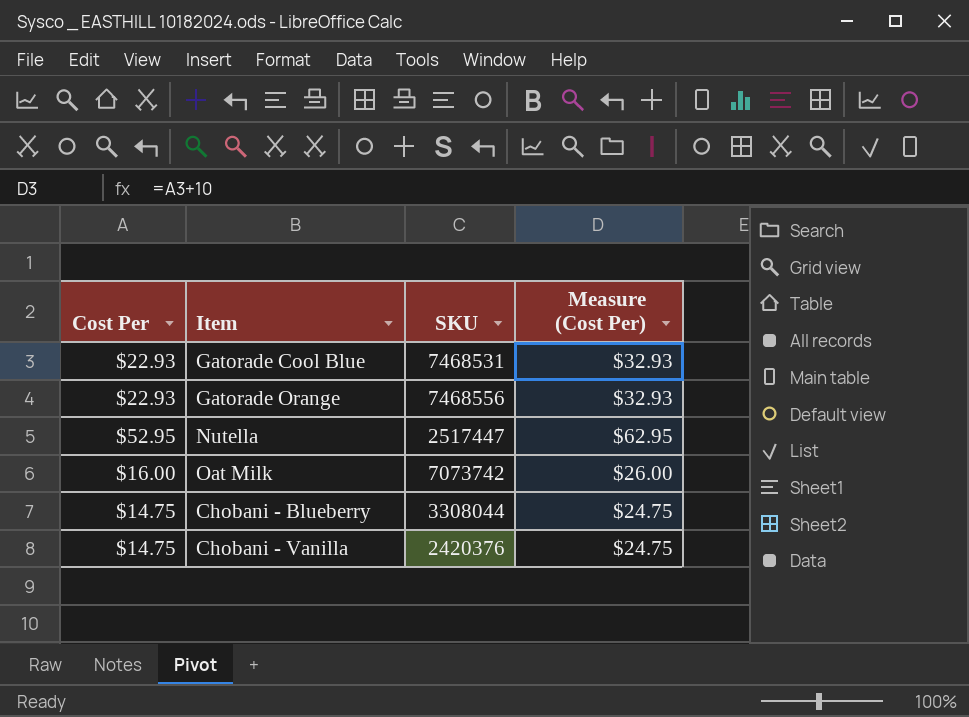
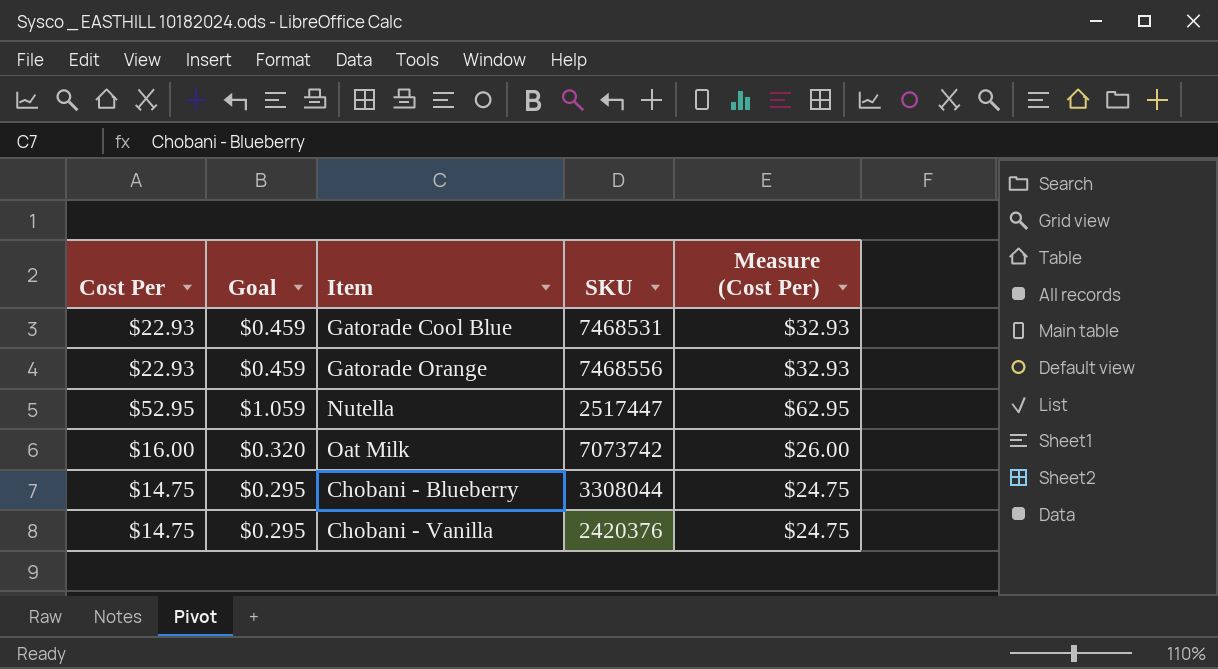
column Goal | formula: none -> [Cost Per] * 0.02

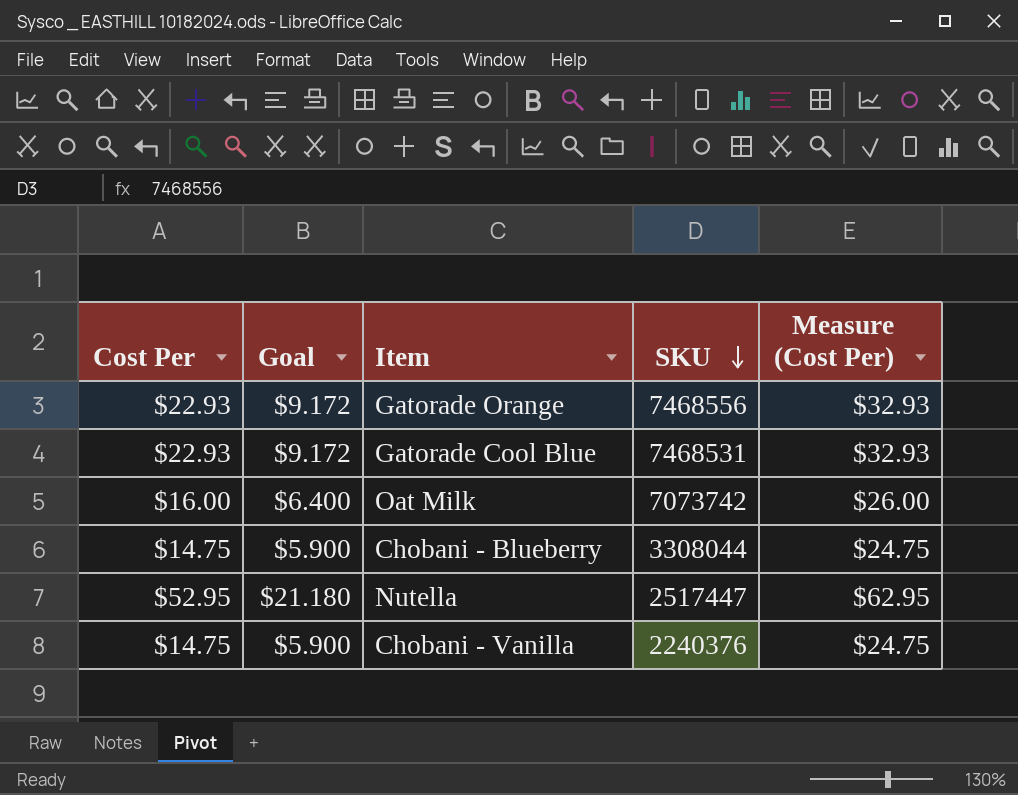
row order: none -> SKU descending
column Goal | formula: [Cost Per] * 0.02 -> [Cost Per] * 0.4
Chobani - Vanilla | SKU: 2420376 -> 2240376

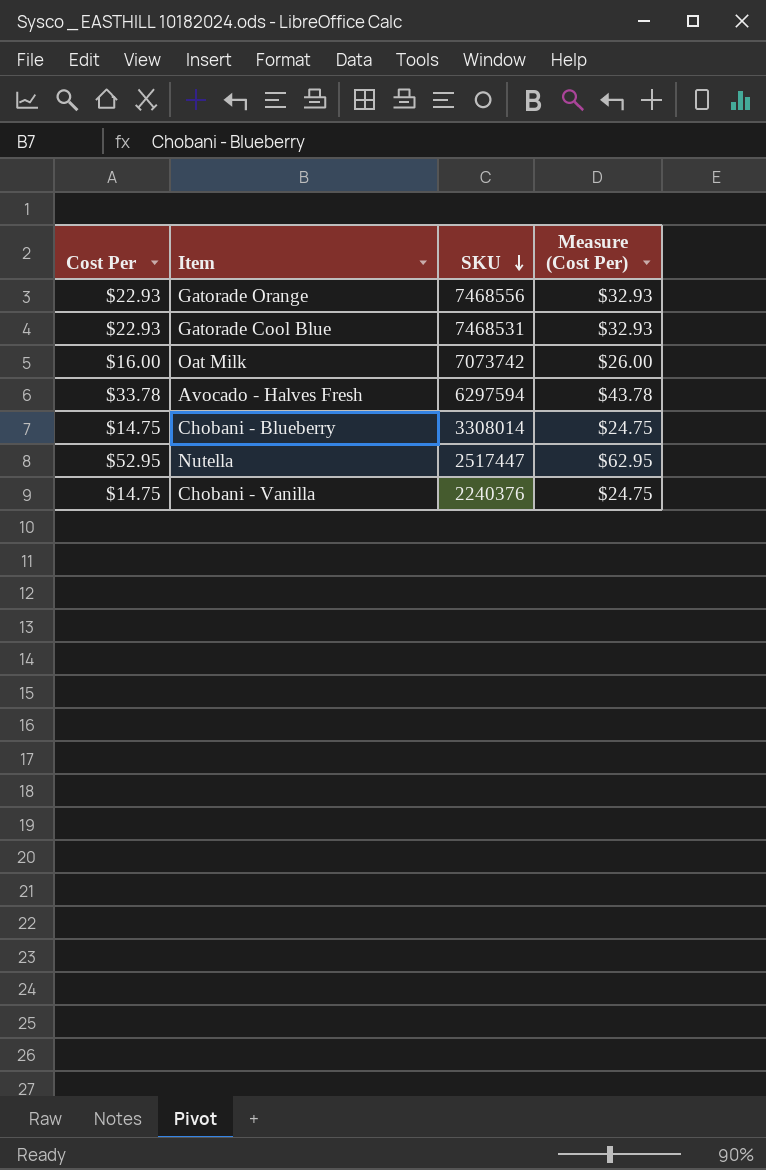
column Goal | formula: [Cost Per] * 0.4 -> none
row Avocado - Halves Fresh: none -> $33.78 | 6297594 | $43.78
Chobani - Blueberry | SKU: 3308044 -> 3308014

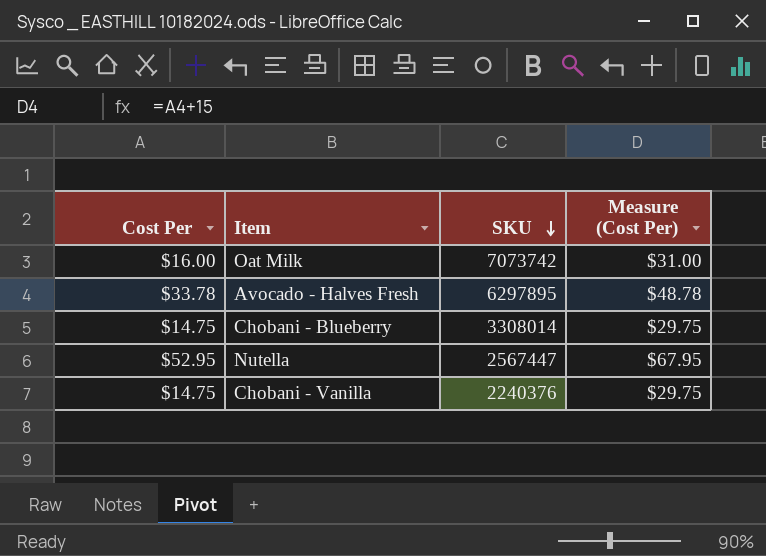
column Measure (Cost Per) | formula: [Cost Per] + 10 -> [Cost Per] + 15
row Gatorade Orange: $22.93 | 7468556 | $32.93 -> none
row Gatorade Cool Blue: $22.93 | 7468531 | $32.93 -> none
Avocado - Halves Fresh | SKU: 6297594 -> 6297895
Nutella | SKU: 2517447 -> 2567447

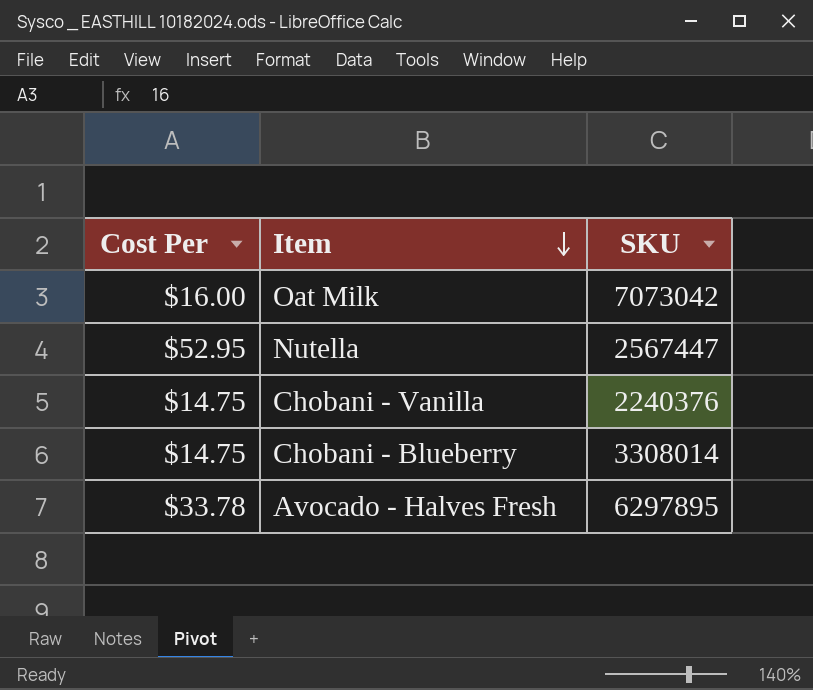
row order: SKU descending -> Item descending
column Measure (Cost Per) | formula: [Cost Per] + 15 -> none
Oat Milk | SKU: 7073742 -> 7073042

